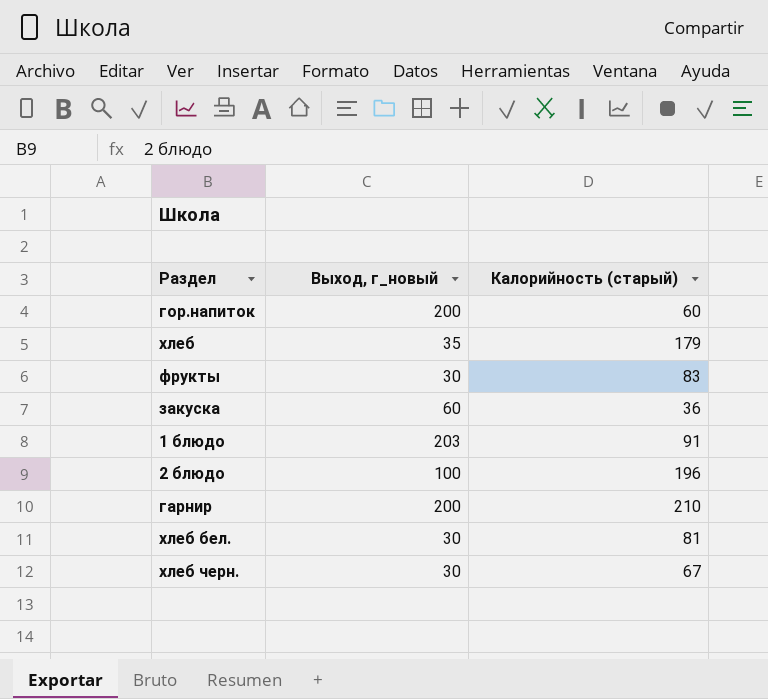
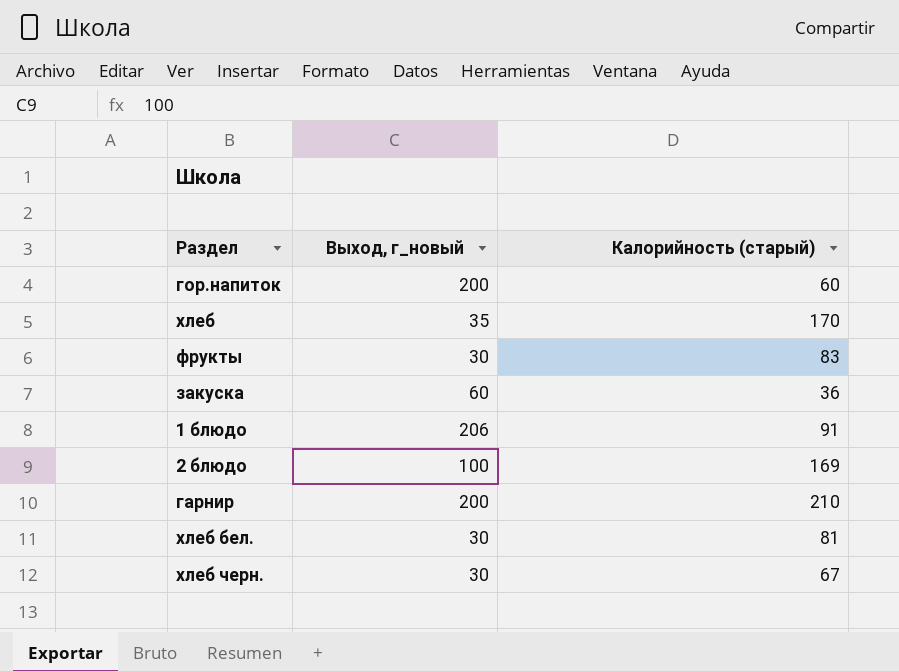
хлеб | Калорийность (старый): 179 -> 170
1 блюдо | Выход, г_новый: 203 -> 206
2 блюдо | Калорийность (старый): 196 -> 169

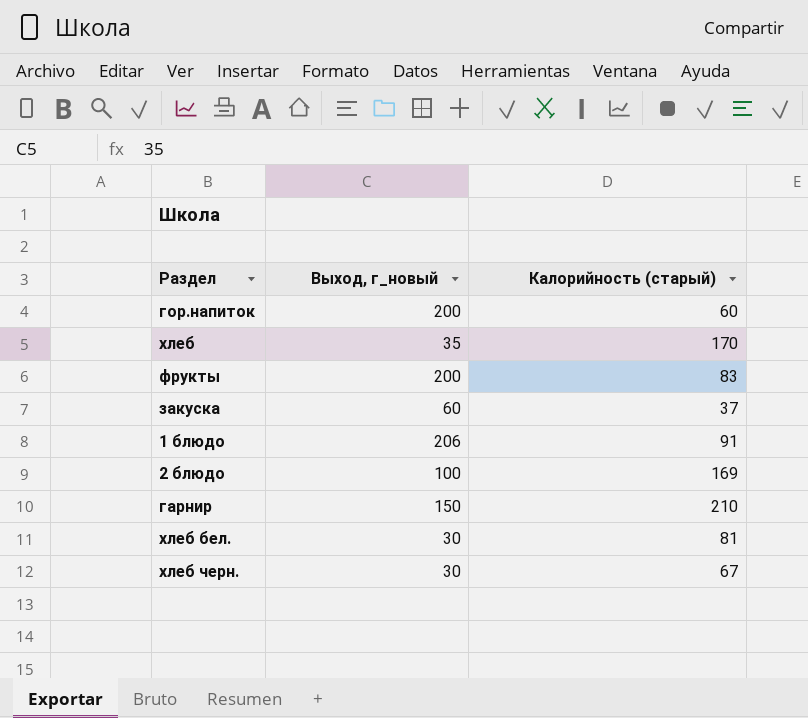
фрукты | Выход, г_новый: 30 -> 200
закуска | Калорийность (старый): 36 -> 37
гарнир | Выход, г_новый: 200 -> 150

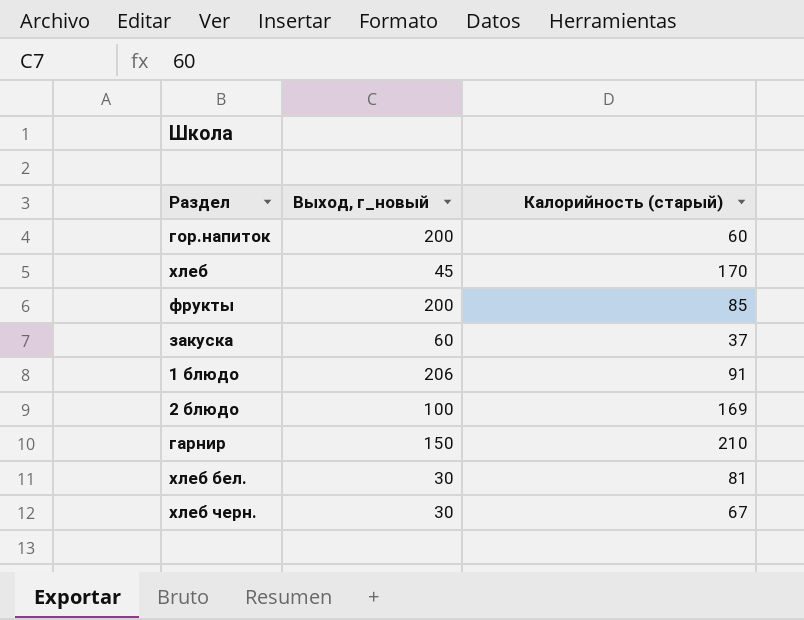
хлеб | Выход, г_новый: 35 -> 45
фрукты | Калорийность (старый): 83 -> 85

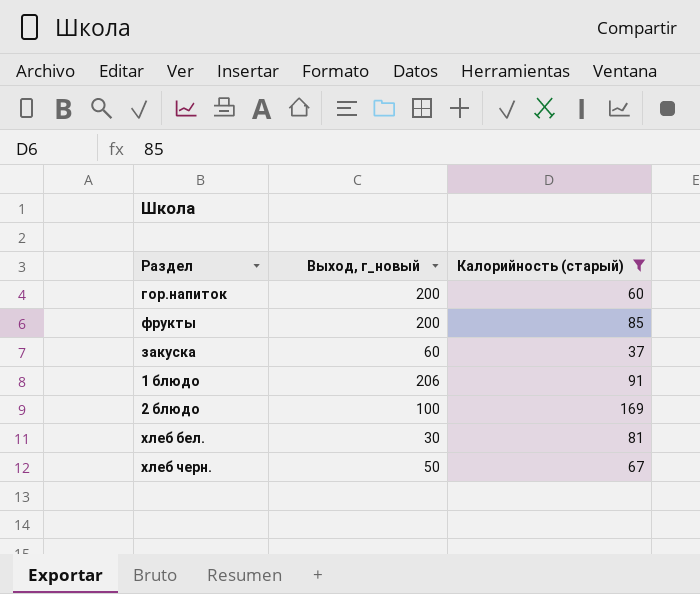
filter: none -> Калорийность (старый) <= 169
хлеб черн. | Выход, г_новый: 30 -> 50

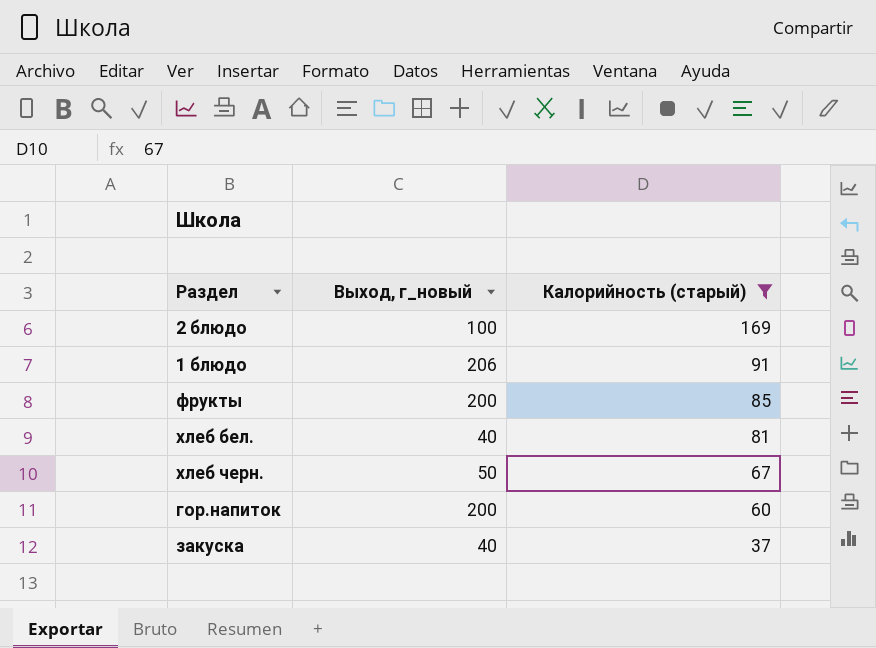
row order: none -> Калорийность (старый) descending
хлеб бел. | Выход, г_новый: 30 -> 40
закуска | Выход, г_новый: 60 -> 40

